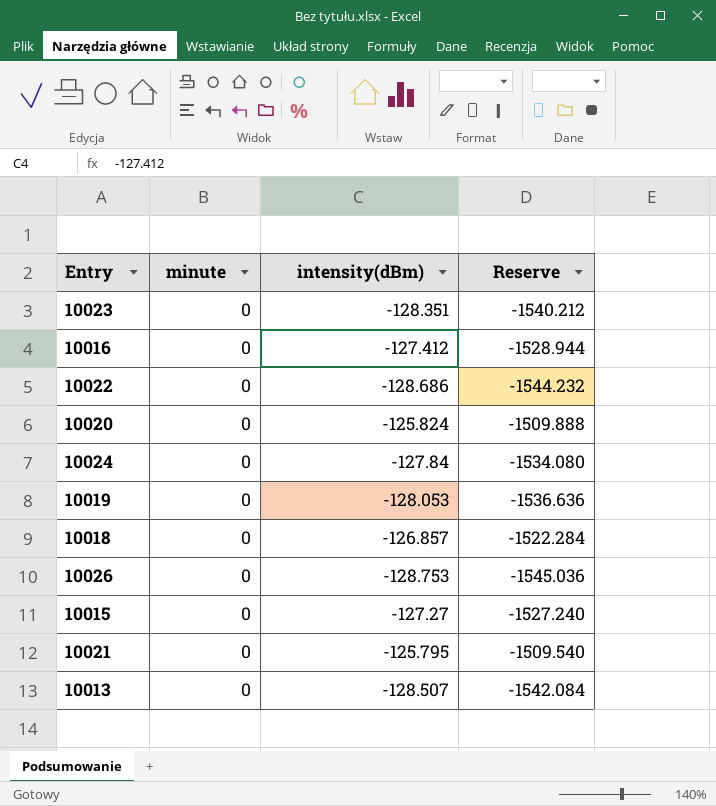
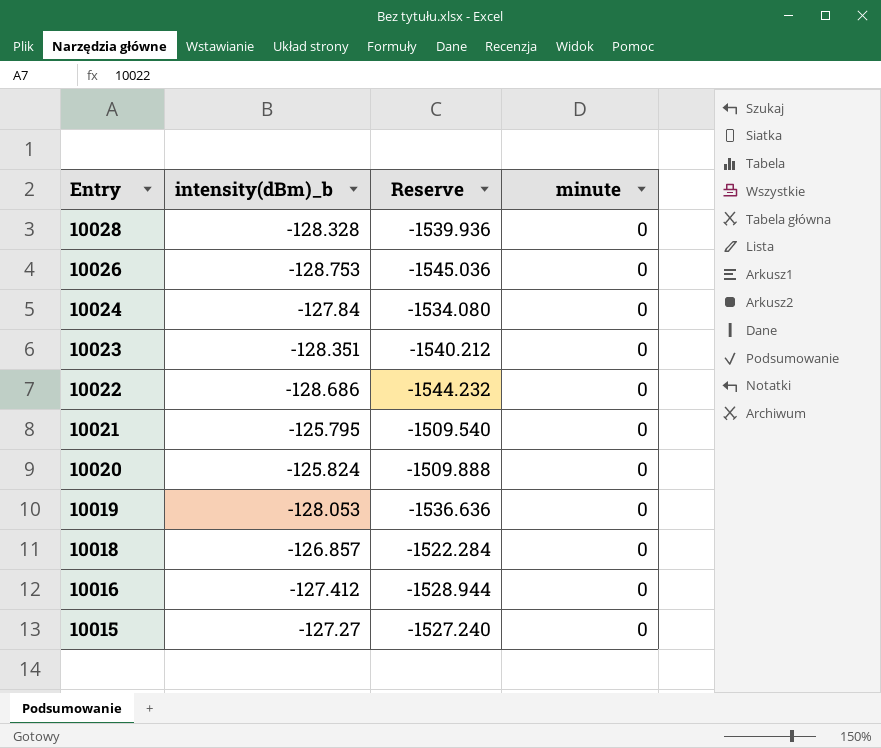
row order: none -> Entry descending
column name: intensity(dBm) -> intensity(dBm)_b
column minute | position: 2 -> 4
row 10013: 0 | -128.507 | -1542.084 -> none
row 10028: none -> -128.328 | -1539.936 | 0

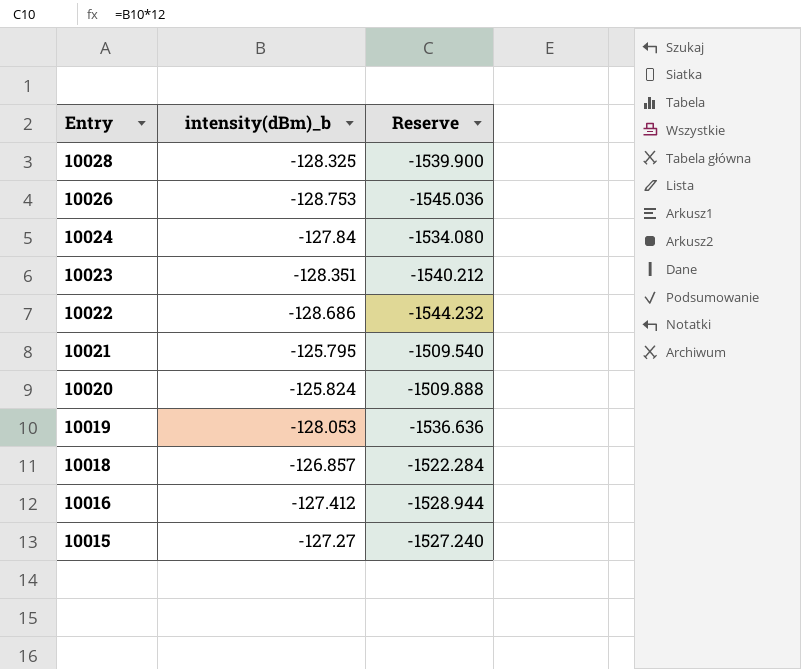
column minute | position: 4 -> none
10028 | intensity(dBm)_b: -128.328 -> -128.325
10028 | Reserve: -1539.936 -> -1539.900

